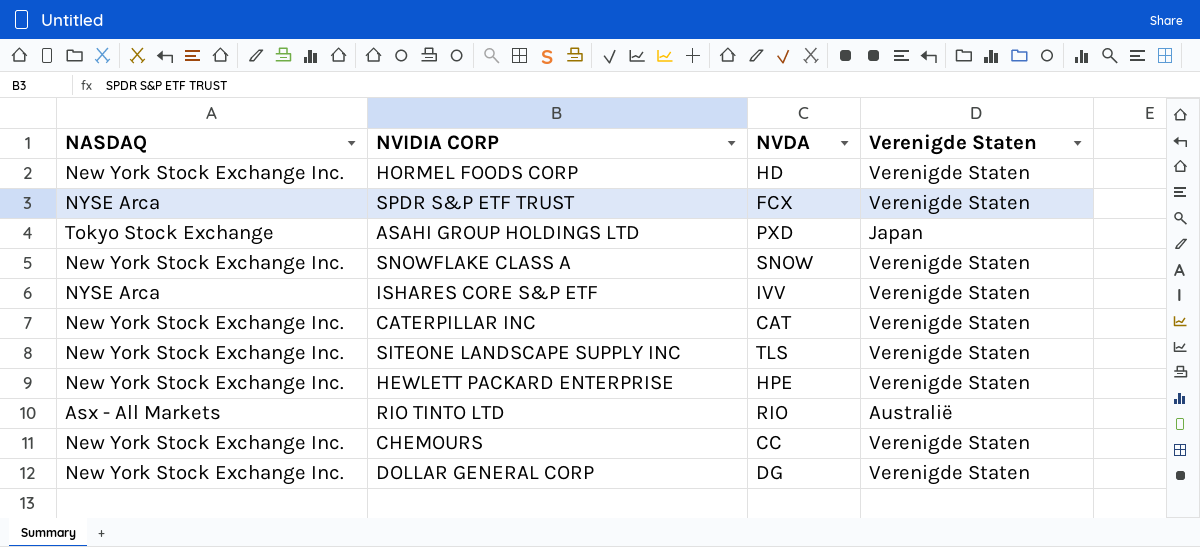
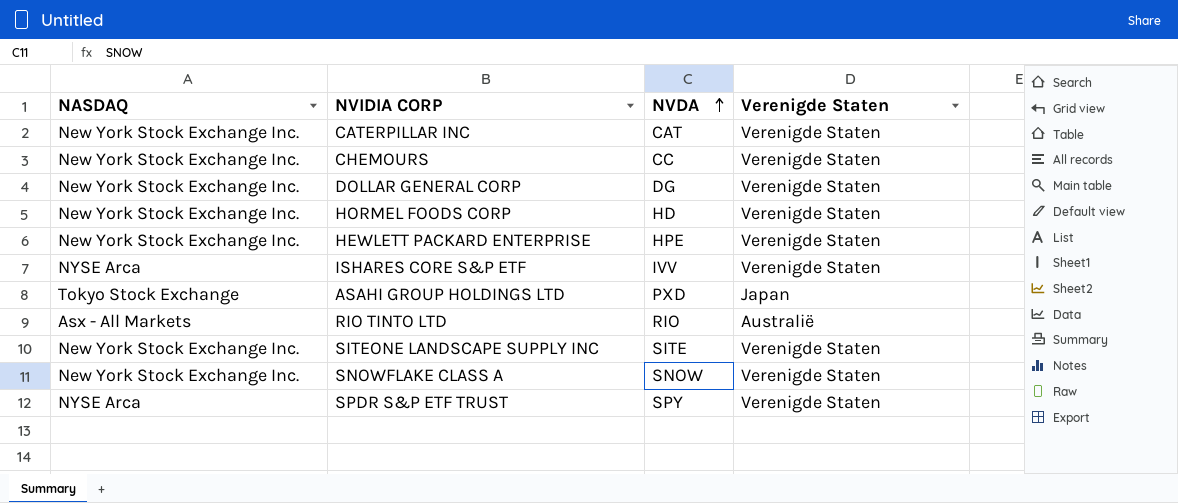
row order: none -> NVDA ascending
SITEONE LANDSCAPE SUPPLY INC | NVDA: TLS -> SITE
SPDR S&P ETF TRUST | NVDA: FCX -> SPY

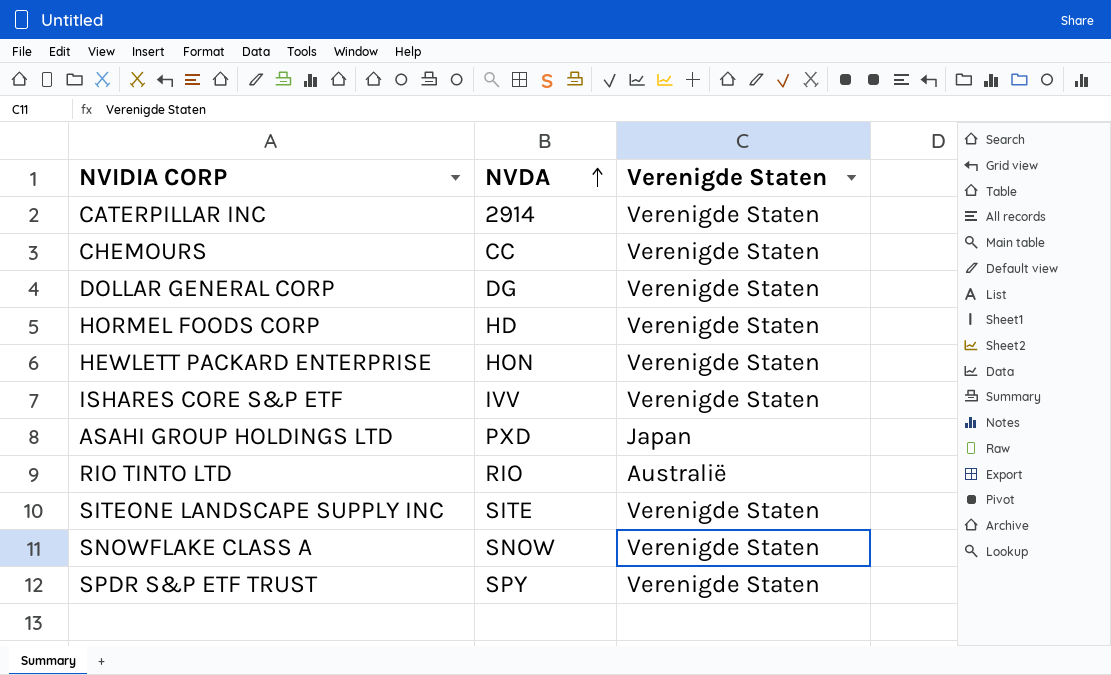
column NASDAQ | position: 1 -> none
CATERPILLAR INC | NVDA: CAT -> 2914
HEWLETT PACKARD ENTERPRISE | NVDA: HPE -> HON

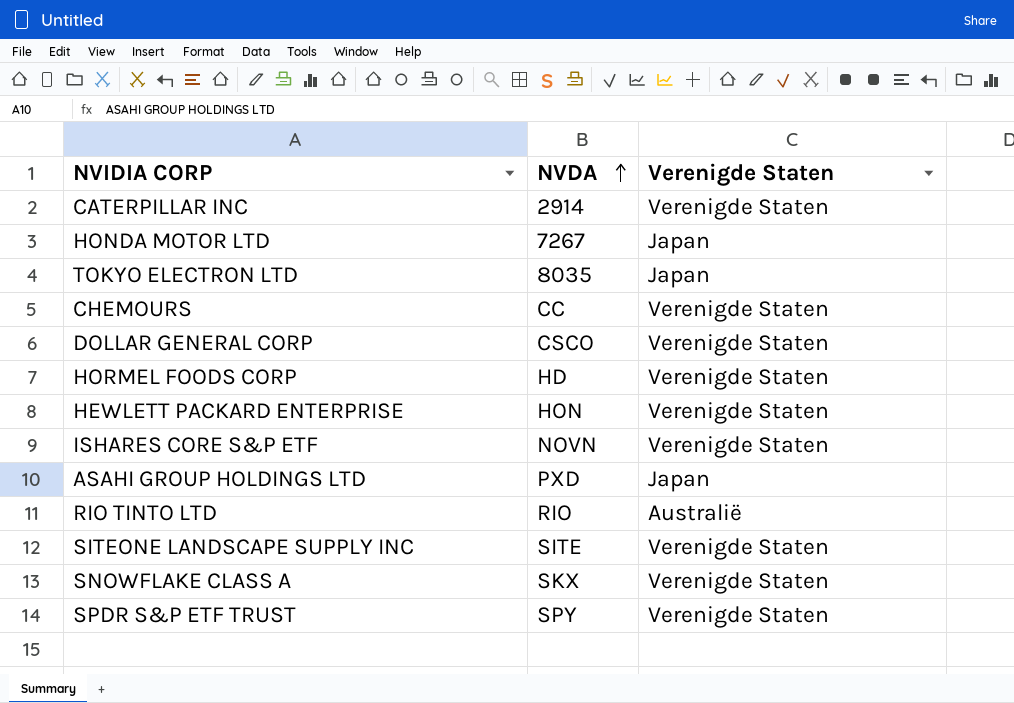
row HONDA MOTOR LTD: none -> 7267 | Japan
row TOKYO ELECTRON LTD: none -> 8035 | Japan
DOLLAR GENERAL CORP | NVDA: DG -> CSCO
ISHARES CORE S&P ETF | NVDA: IVV -> NOVN
SNOWFLAKE CLASS A | NVDA: SNOW -> SKX

